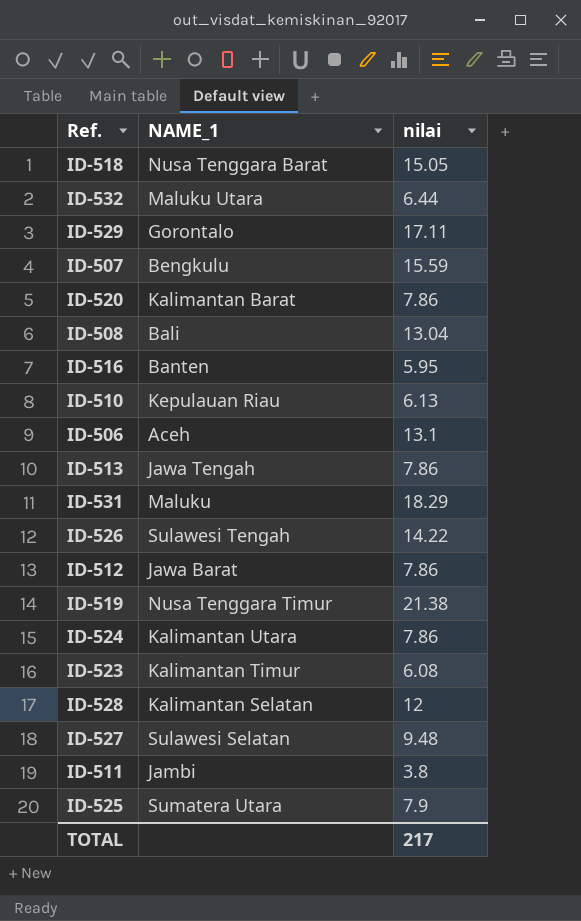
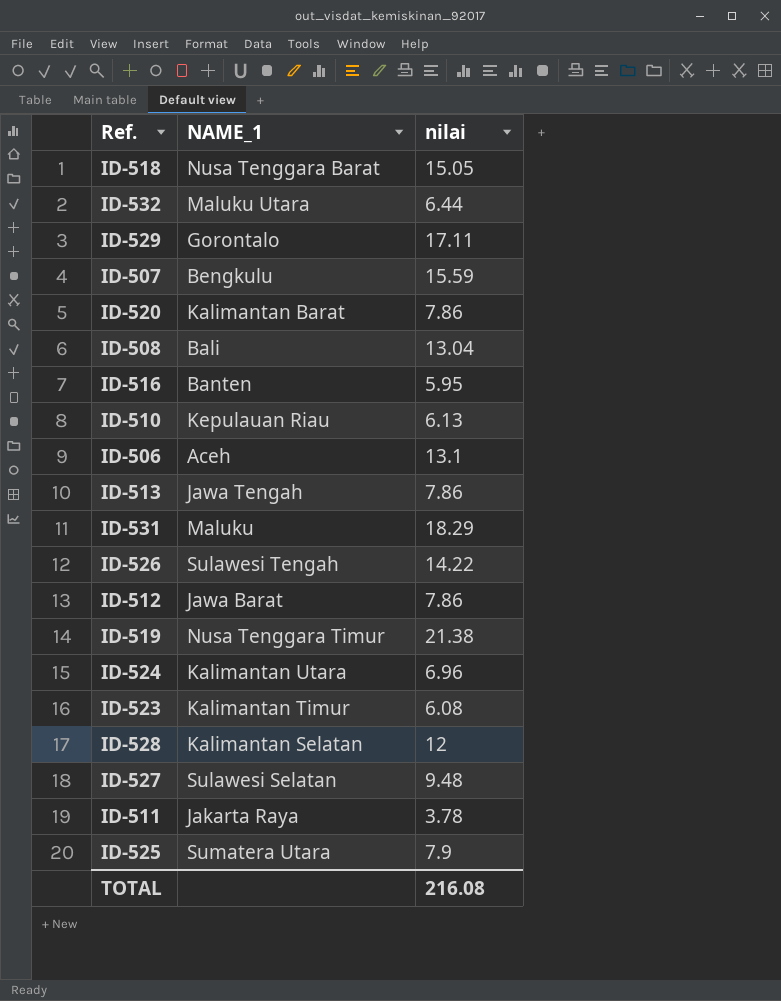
ID-524 | nilai: 7.86 -> 6.96
ID-511 | NAME_1: Jambi -> Jakarta Raya
ID-511 | nilai: 3.8 -> 3.78
TOTAL | nilai: 217 -> 216.08

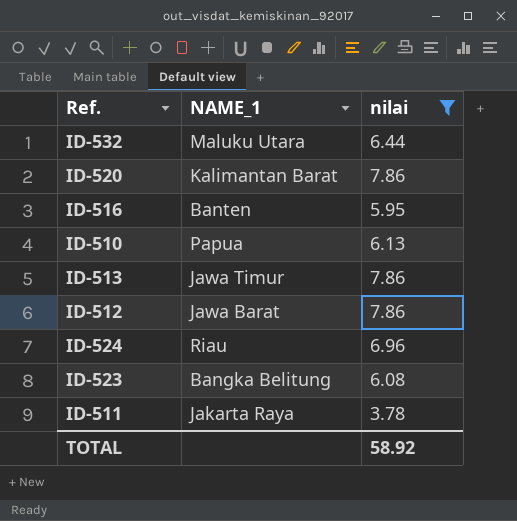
filter: none -> nilai <= 7.86
ID-510 | NAME_1: Kepulauan Riau -> Papua
ID-513 | NAME_1: Jawa Tengah -> Jawa Timur
ID-524 | NAME_1: Kalimantan Utara -> Riau
ID-523 | NAME_1: Kalimantan Timur -> Bangka Belitung
TOTAL | nilai: 216.08 -> 58.92

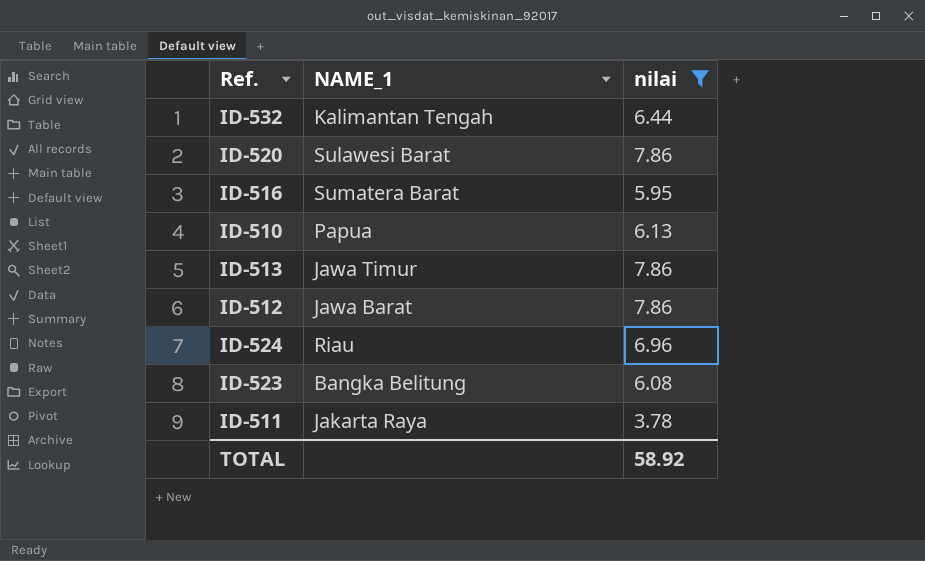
ID-532 | NAME_1: Maluku Utara -> Kalimantan Tengah
ID-520 | NAME_1: Kalimantan Barat -> Sulawesi Barat
ID-516 | NAME_1: Banten -> Sumatera Barat

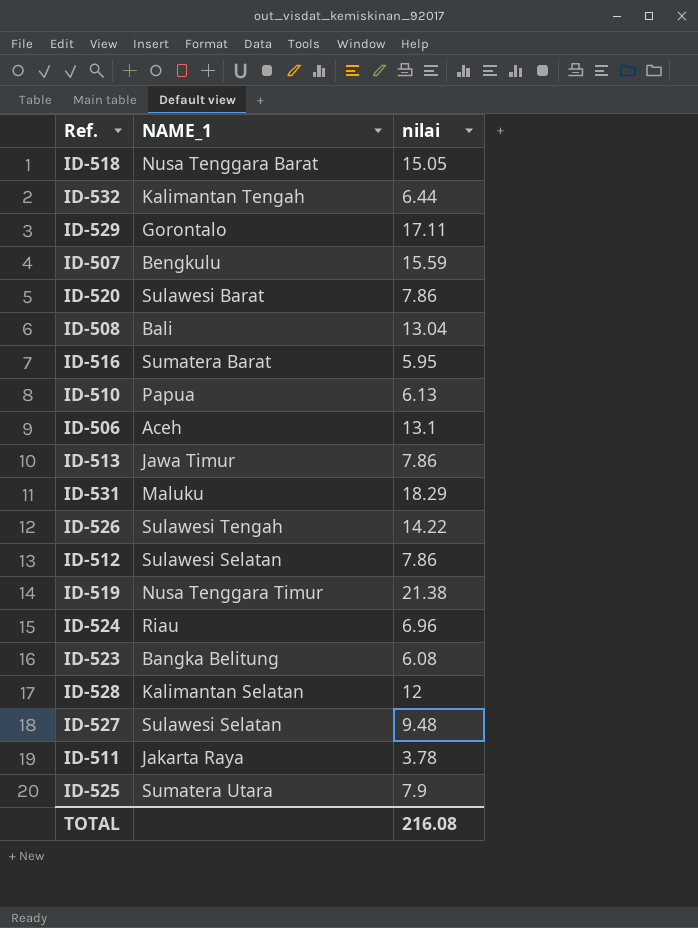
filter: nilai <= 7.86 -> none
ID-512 | NAME_1: Jawa Barat -> Sulawesi Selatan
TOTAL | nilai: 58.92 -> 216.08

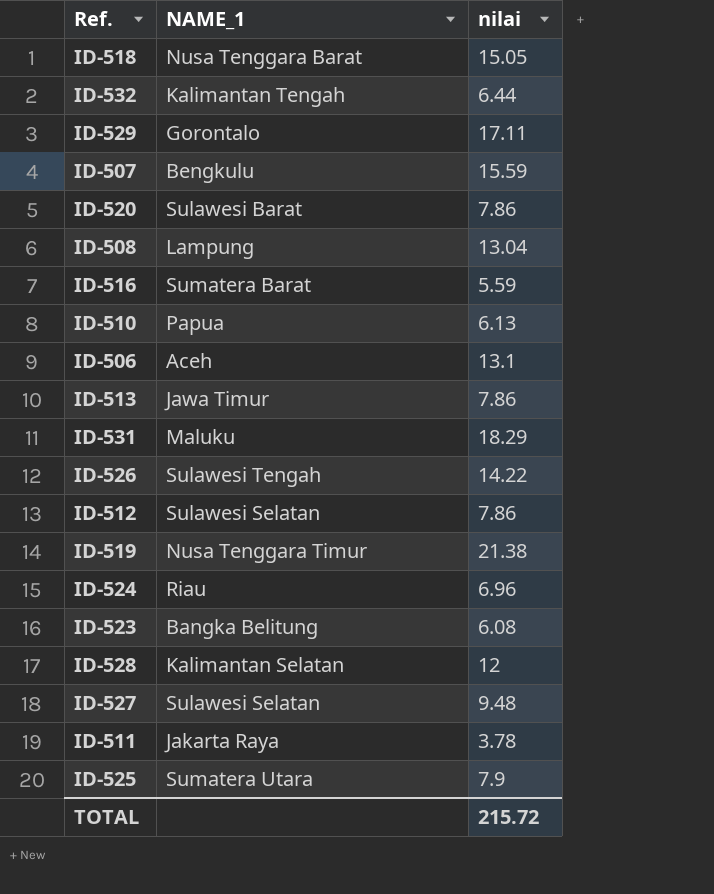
ID-508 | NAME_1: Bali -> Lampung
ID-516 | nilai: 5.95 -> 5.59
TOTAL | nilai: 216.08 -> 215.72

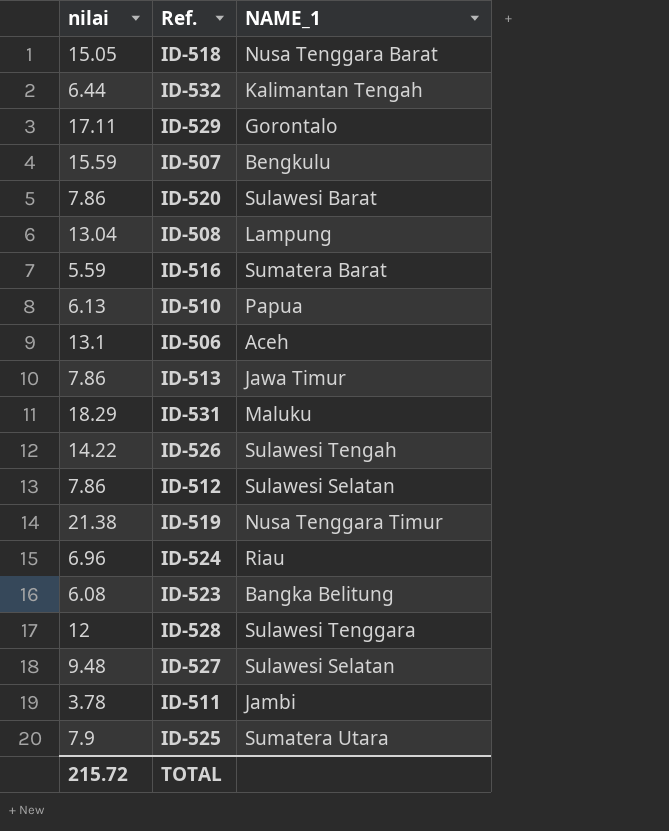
column nilai | position: 3 -> 1
ID-528 | NAME_1: Kalimantan Selatan -> Sulawesi Tenggara
ID-511 | NAME_1: Jakarta Raya -> Jambi

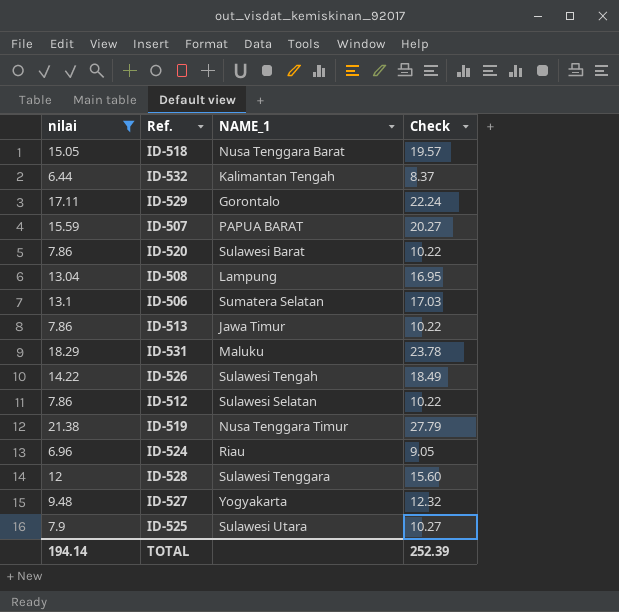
filter: none -> nilai >= 6.44
column Check | formula: none -> [nilai] * 1.3
ID-507 | NAME_1: Bengkulu -> PAPUA BARAT
ID-506 | NAME_1: Aceh -> Sumatera Selatan
ID-527 | NAME_1: Sulawesi Selatan -> Yogyakarta
ID-525 | NAME_1: Sumatera Utara -> Sulawesi Utara
TOTAL | nilai: 215.72 -> 194.14

